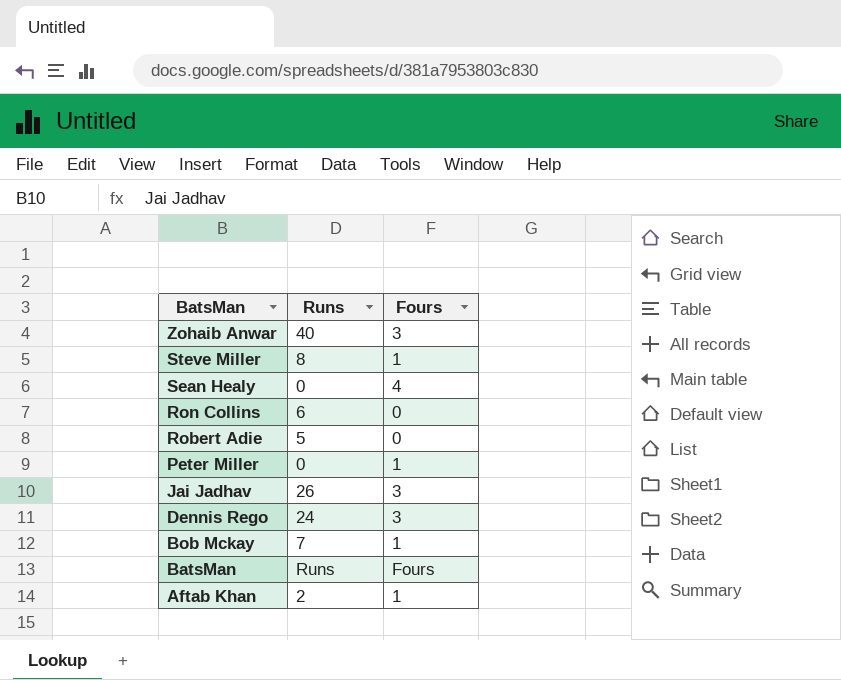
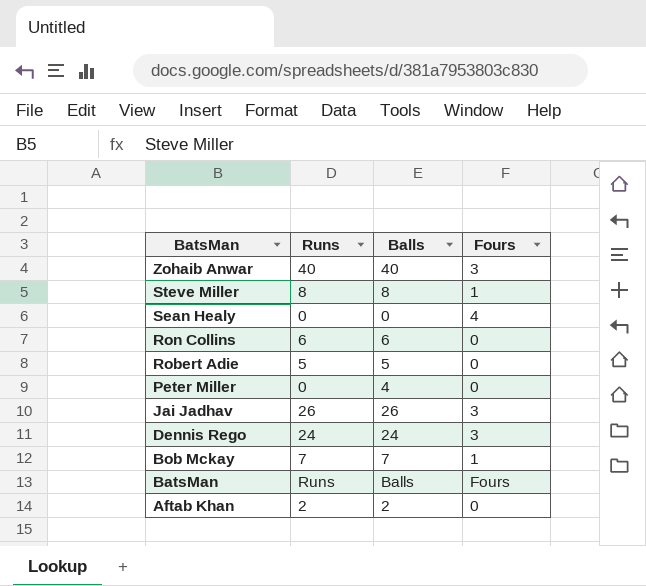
column Balls | position: none -> 3
Peter Miller | Fours: 1 -> 0
Aftab Khan | Fours: 1 -> 0

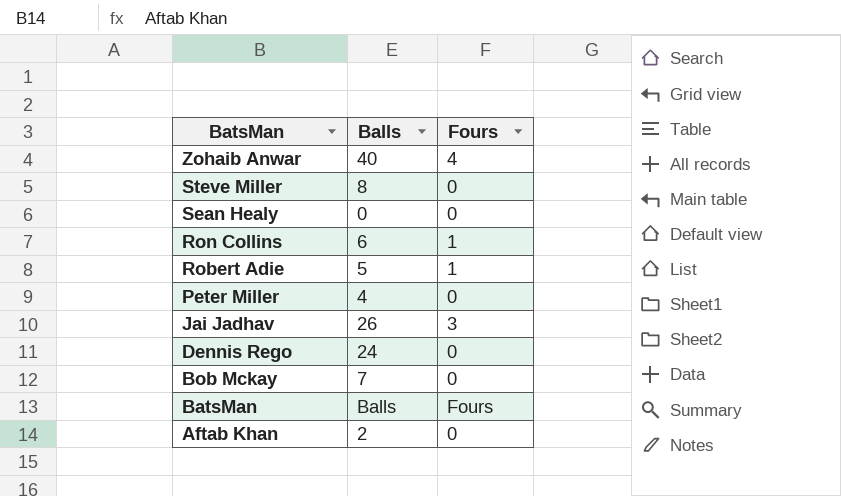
column Runs | position: 2 -> none
Zohaib Anwar | Fours: 3 -> 4
Steve Miller | Fours: 1 -> 0
Sean Healy | Fours: 4 -> 0
Ron Collins | Fours: 0 -> 1
Robert Adie | Fours: 0 -> 1
Dennis Rego | Fours: 3 -> 0
Bob Mckay | Fours: 1 -> 0

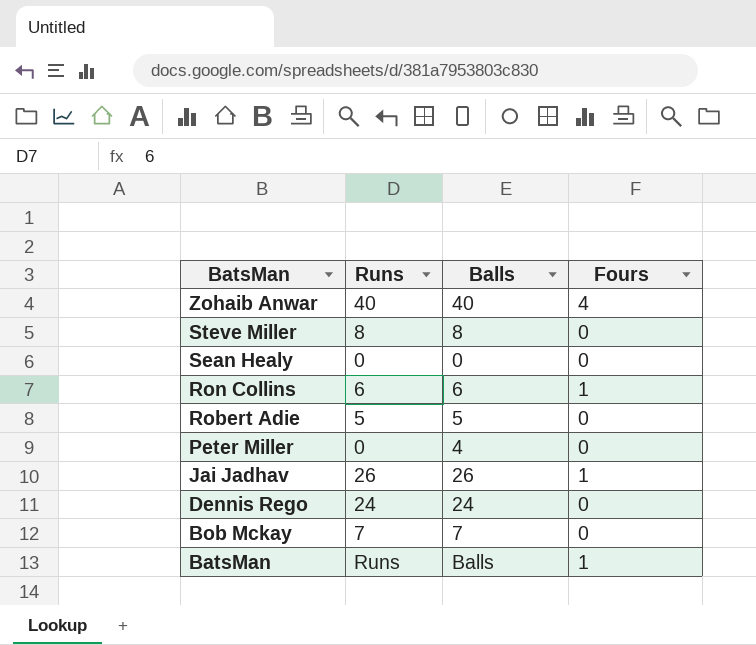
column Runs | position: none -> 2
row Aftab Khan: 2 | 0 -> none
Robert Adie | Fours: 1 -> 0
Jai Jadhav | Fours: 3 -> 1
BatsMan | Fours: Fours -> 1

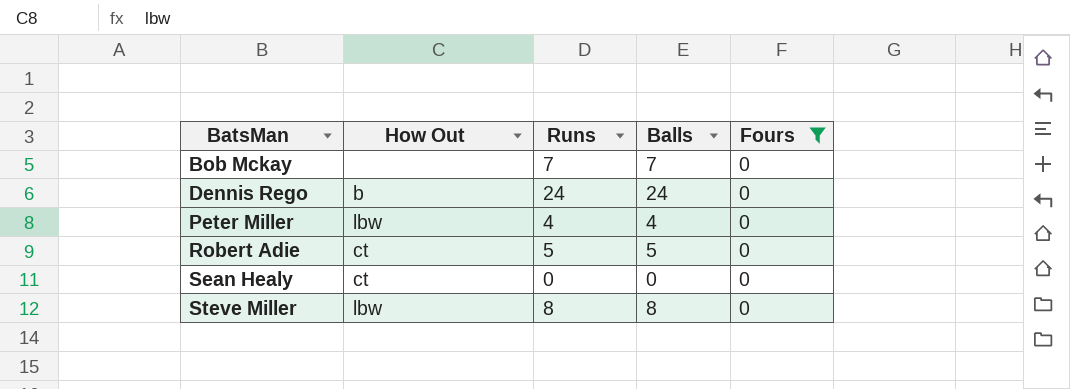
filter: none -> Fours = 0
row order: BatsMan descending -> BatsMan ascending
column How Out | position: none -> 2
Peter Miller | Runs: 0 -> 4

